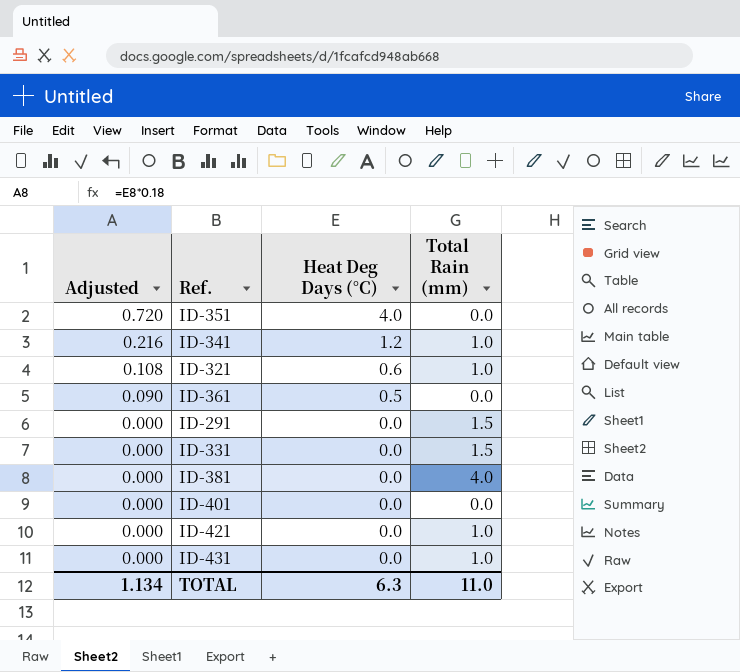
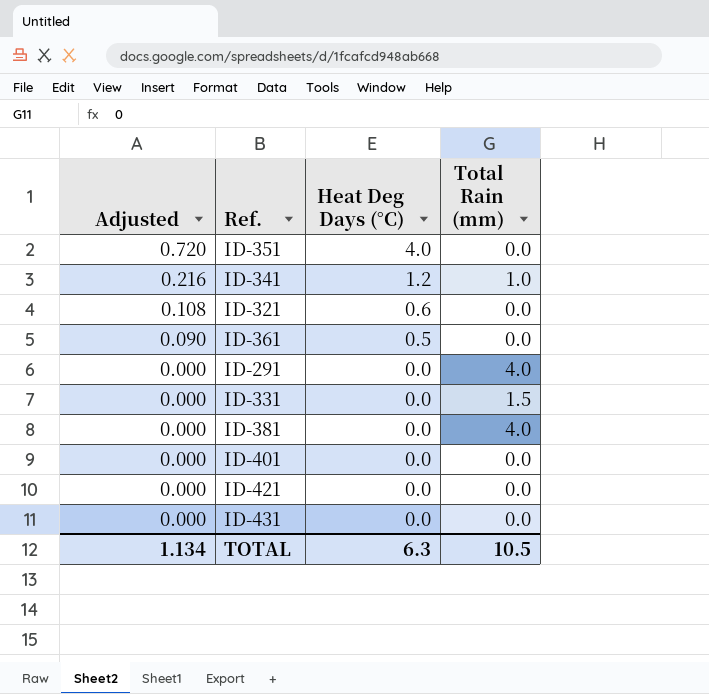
ID-321 | Total Rain (mm): 1.0 -> 0.0
ID-291 | Total Rain (mm): 1.5 -> 4.0
ID-421 | Total Rain (mm): 1.0 -> 0.0
ID-431 | Total Rain (mm): 1.0 -> 0.0
TOTAL | Total Rain (mm): 11.0 -> 10.5

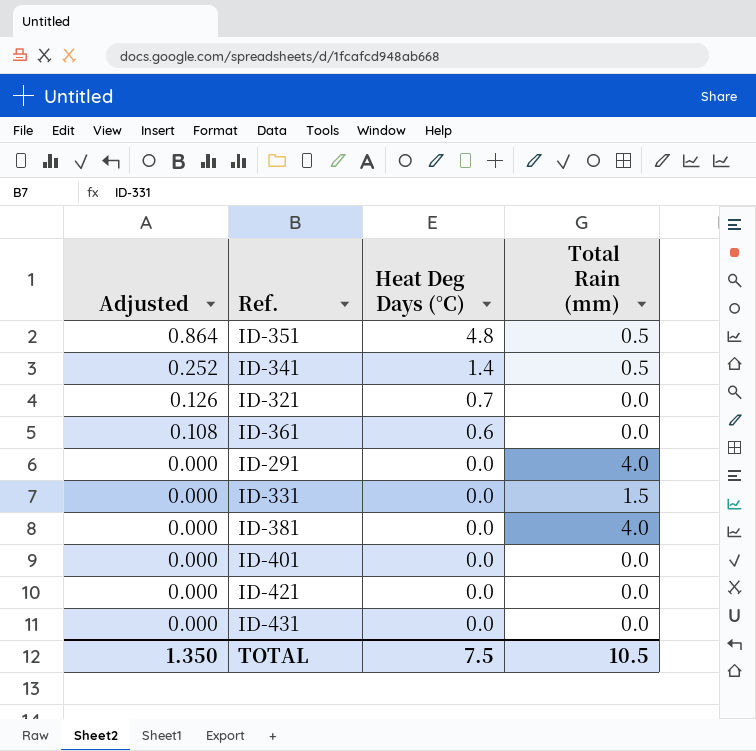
ID-351 | Adjusted: 0.720 -> 0.864
ID-351 | Heat Deg Days (°C): 4.0 -> 4.8
ID-351 | Total Rain (mm): 0.0 -> 0.5
ID-341 | Adjusted: 0.216 -> 0.252
ID-341 | Heat Deg Days (°C): 1.2 -> 1.4
ID-341 | Total Rain (mm): 1.0 -> 0.5
ID-321 | Adjusted: 0.108 -> 0.126
ID-321 | Heat Deg Days (°C): 0.6 -> 0.7
ID-361 | Adjusted: 0.090 -> 0.108
ID-361 | Heat Deg Days (°C): 0.5 -> 0.6
TOTAL | Adjusted: 1.134 -> 1.350
TOTAL | Heat Deg Days (°C): 6.3 -> 7.5

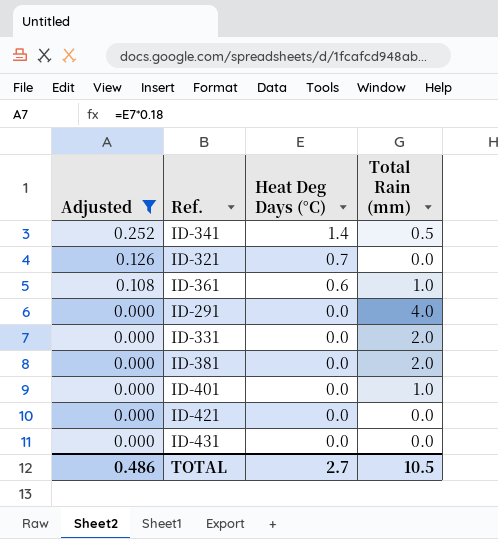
filter: none -> Adjusted != 0.864
ID-361 | Total Rain (mm): 0.0 -> 1.0
ID-331 | Total Rain (mm): 1.5 -> 2.0
ID-381 | Total Rain (mm): 4.0 -> 2.0
ID-401 | Total Rain (mm): 0.0 -> 1.0
TOTAL | Adjusted: 1.350 -> 0.486
TOTAL | Heat Deg Days (°C): 7.5 -> 2.7

